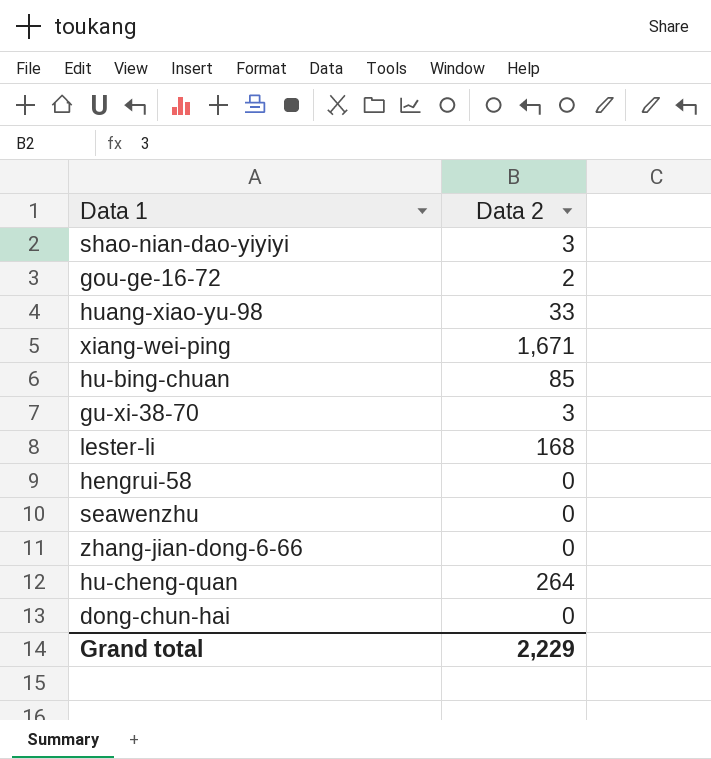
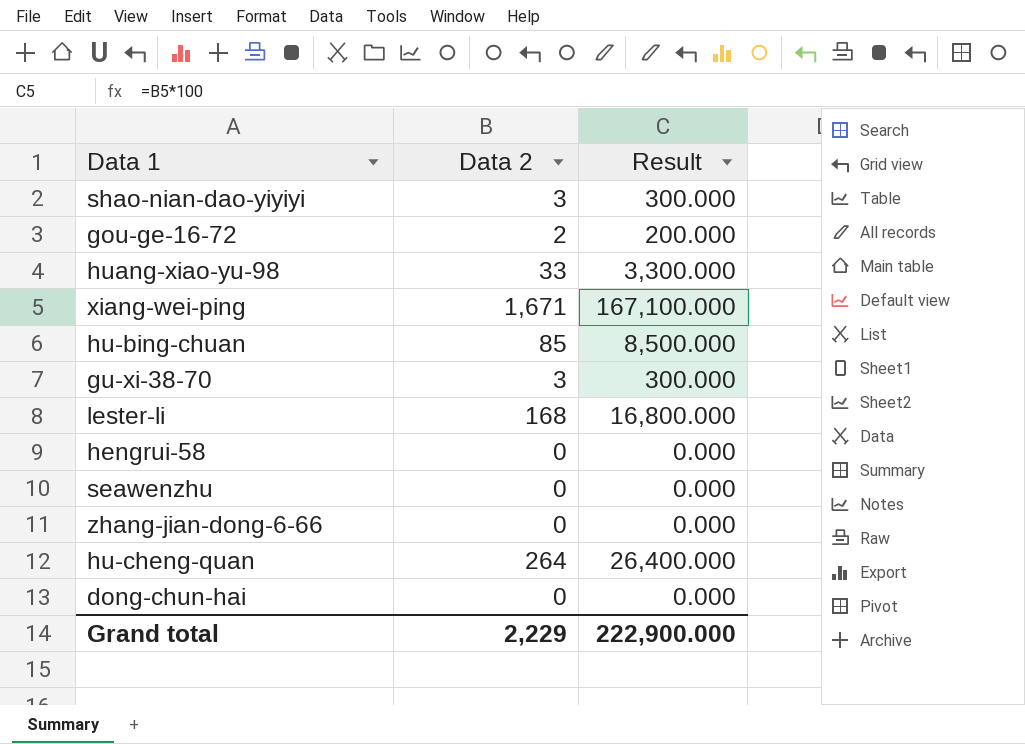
column Result | formula: none -> [Data 2] * 100

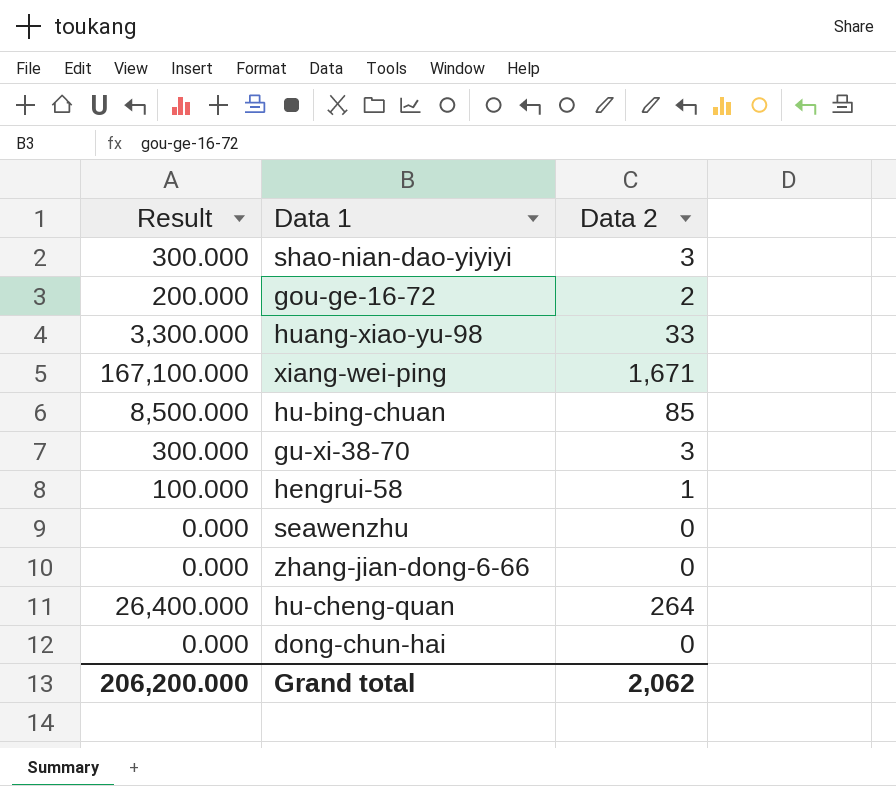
column Result | position: 3 -> 1
row lester-li: 168 | 16,800.000 -> none
hengrui-58 | Result: 0.000 -> 100.000
hengrui-58 | Data 2: 0 -> 1
Grand total | Result: 222,900.000 -> 206,200.000
Grand total | Data 2: 2,229 -> 2,062

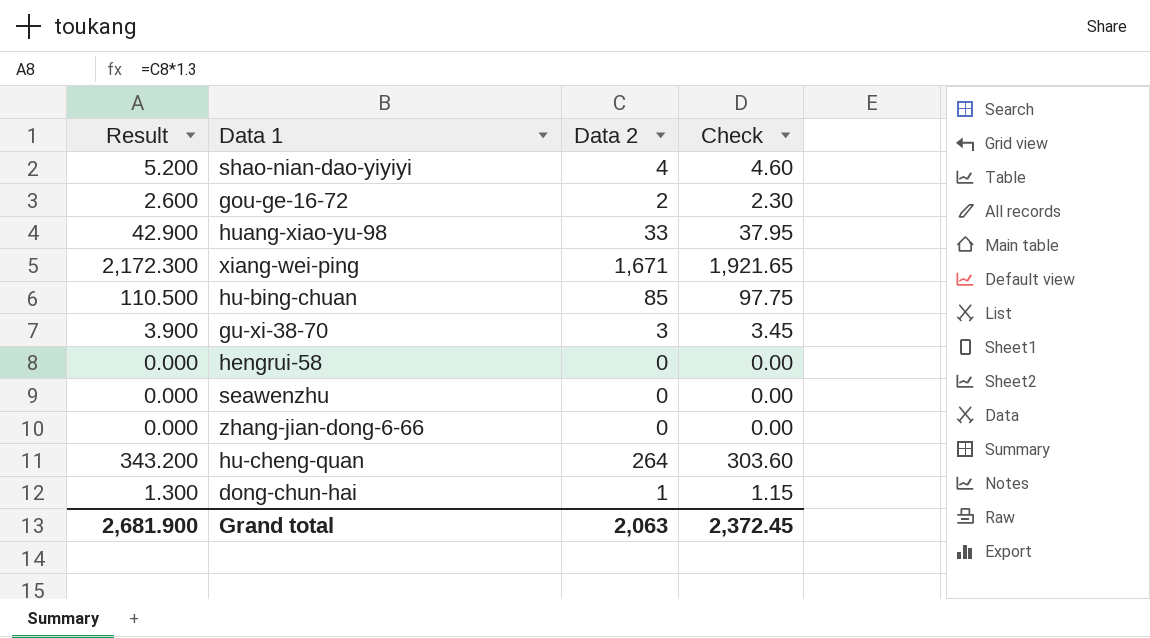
column Result | formula: [Data 2] * 100 -> [Data 2] * 1.3
column Check | formula: none -> [Data 2] * 1.15
shao-nian-dao-yiyiyi | Data 2: 3 -> 4
hengrui-58 | Data 2: 1 -> 0
dong-chun-hai | Data 2: 0 -> 1
Grand total | Result: 206,200.000 -> 2,681.900
Grand total | Data 2: 2,062 -> 2,063

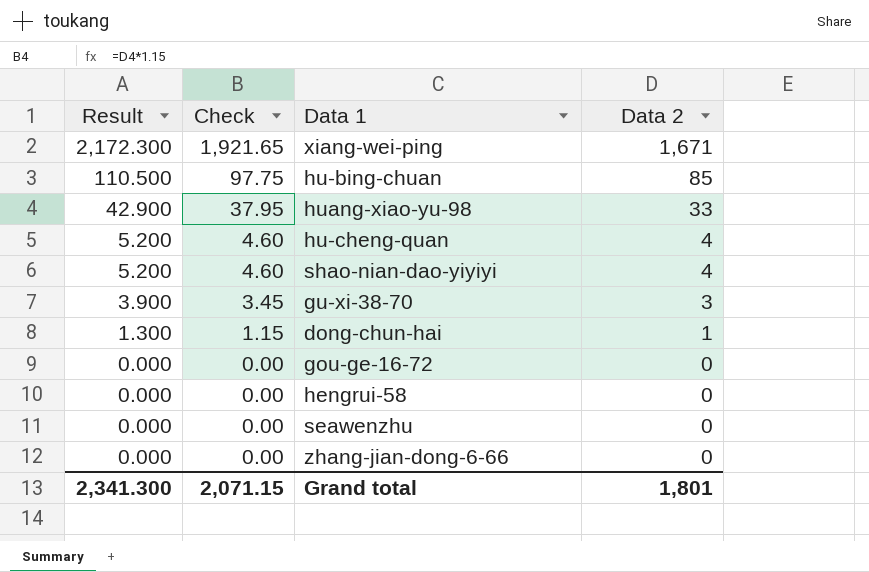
row order: none -> Result descending
column Check | position: 4 -> 2
hu-cheng-quan | Result: 343.200 -> 5.200
hu-cheng-quan | Check: 303.60 -> 4.60
hu-cheng-quan | Data 2: 264 -> 4
gou-ge-16-72 | Result: 2.600 -> 0.000
gou-ge-16-72 | Check: 2.30 -> 0.00
gou-ge-16-72 | Data 2: 2 -> 0
Grand total | Result: 2,681.900 -> 2,341.300
Grand total | Check: 2,372.45 -> 2,071.15
Grand total | Data 2: 2,063 -> 1,801

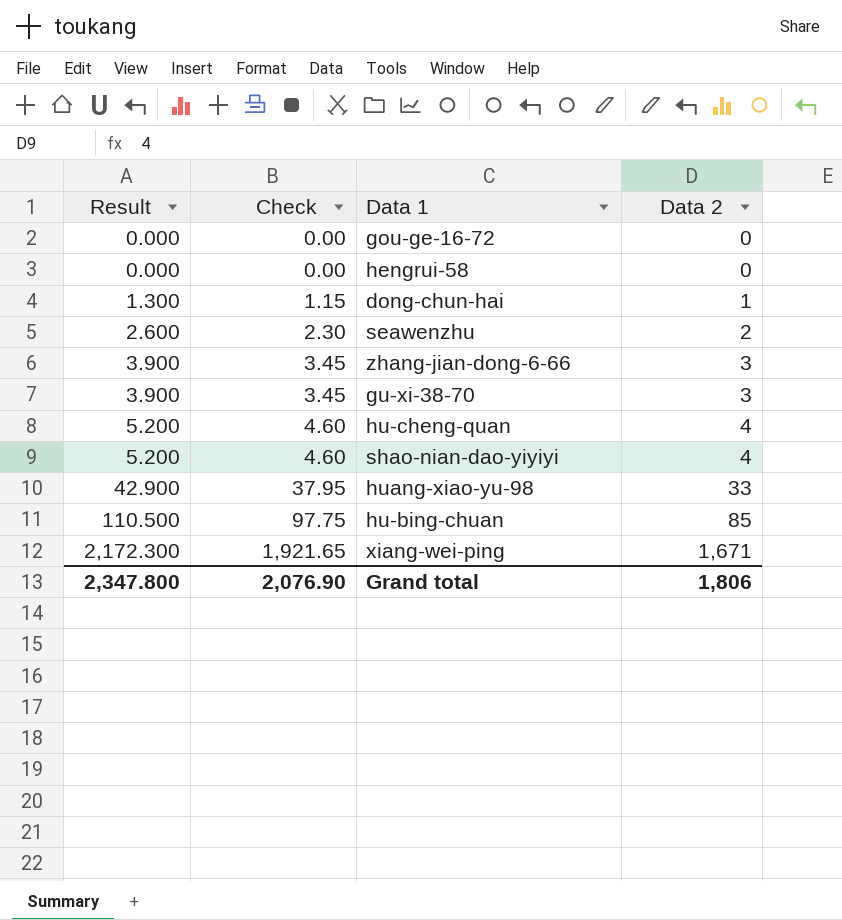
row order: Result descending -> Result ascending
seawenzhu | Result: 0.000 -> 2.600
seawenzhu | Check: 0.00 -> 2.30
seawenzhu | Data 2: 0 -> 2
zhang-jian-dong-6-66 | Result: 0.000 -> 3.900
zhang-jian-dong-6-66 | Check: 0.00 -> 3.45
zhang-jian-dong-6-66 | Data 2: 0 -> 3
Grand total | Result: 2,341.300 -> 2,347.800
Grand total | Check: 2,071.15 -> 2,076.90
Grand total | Data 2: 1,801 -> 1,806

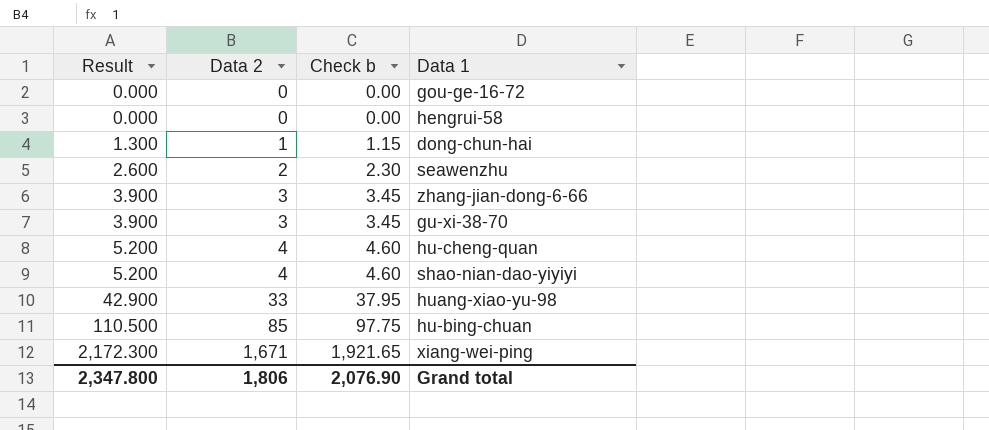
column Data 2 | position: 4 -> 2
column name: Check -> Check b

